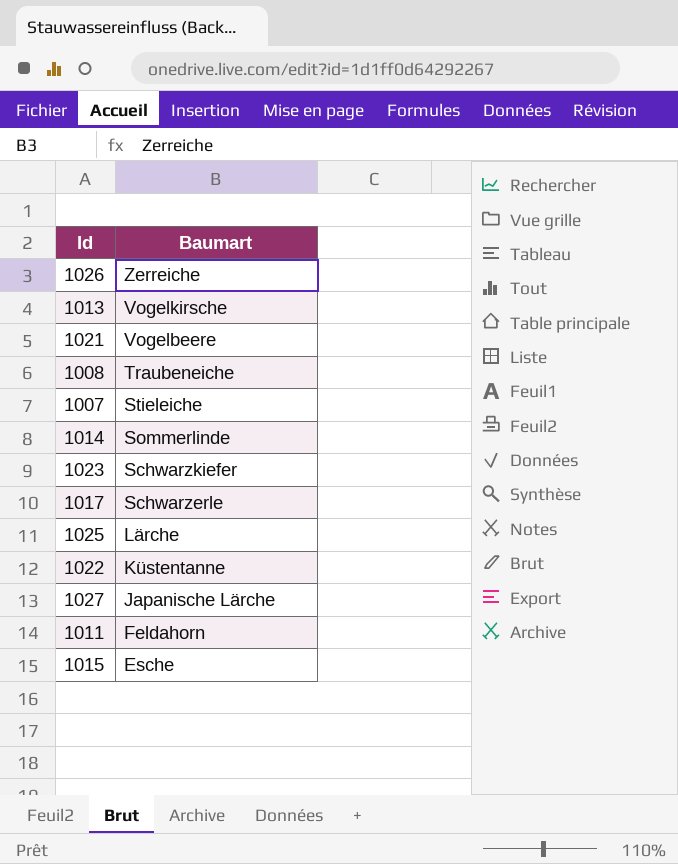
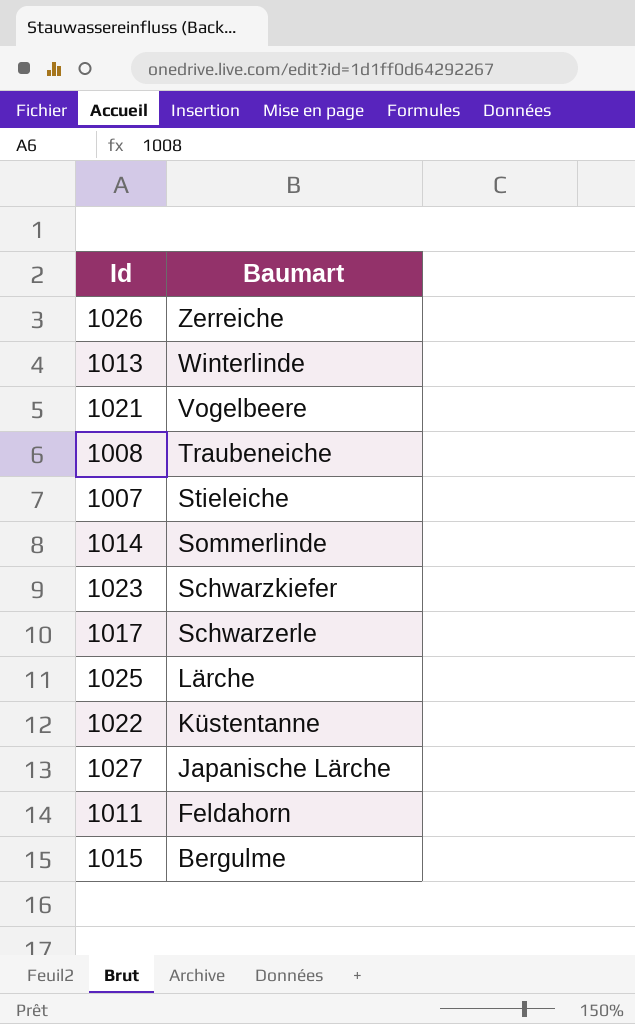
1013 | Baumart: Vogelkirsche -> Winterlinde
1015 | Baumart: Esche -> Bergulme

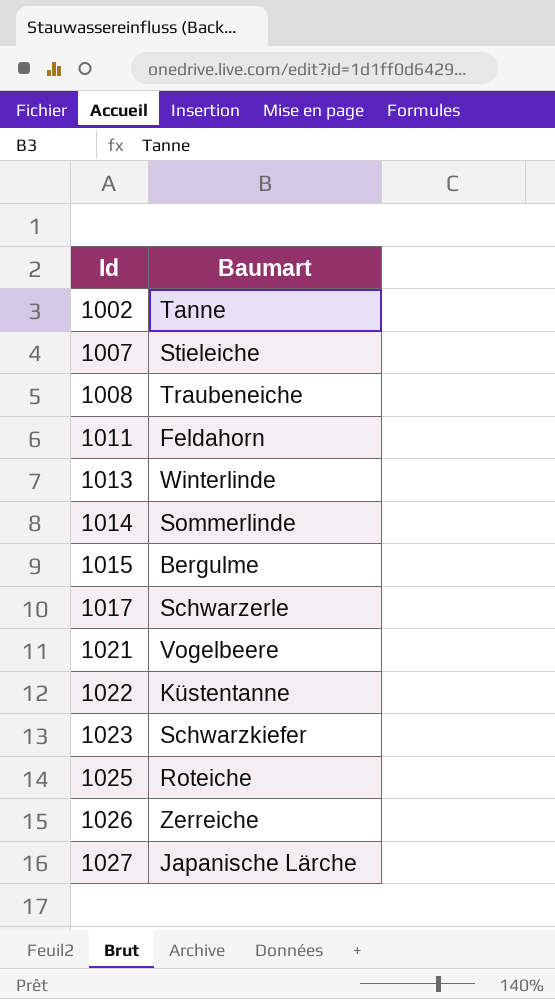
row order: Baumart descending -> Id ascending
row 1002: none -> Tanne
1025 | Baumart: Lärche -> Roteiche

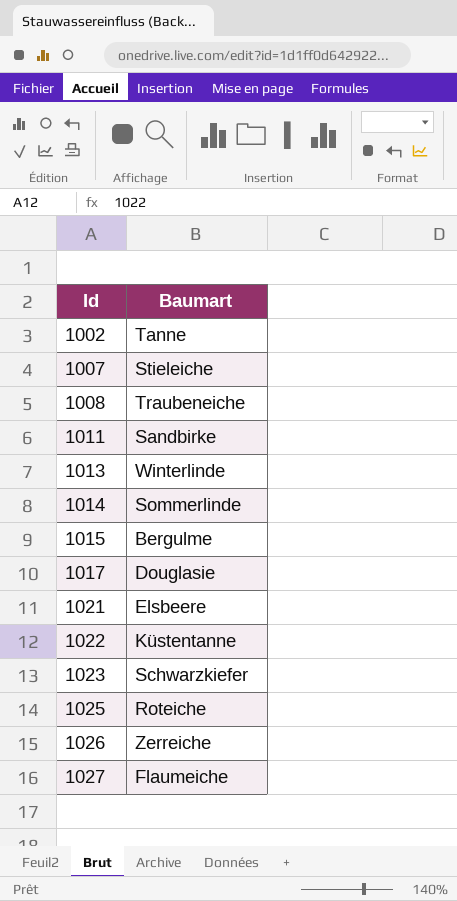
1011 | Baumart: Feldahorn -> Sandbirke
1017 | Baumart: Schwarzerle -> Douglasie
1021 | Baumart: Vogelbeere -> Elsbeere
1027 | Baumart: Japanische Lärche -> Flaumeiche

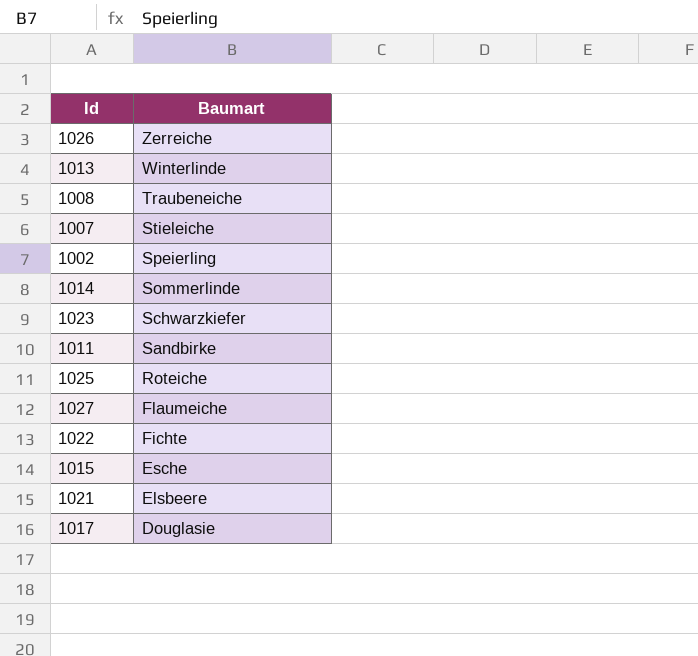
row order: Id ascending -> Baumart descending
1002 | Baumart: Tanne -> Speierling
1022 | Baumart: Küstentanne -> Fichte
1015 | Baumart: Bergulme -> Esche

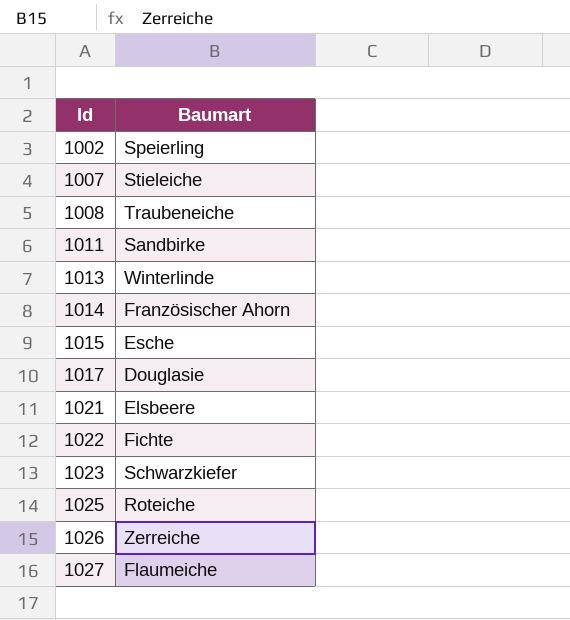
row order: Baumart descending -> Id ascending
1014 | Baumart: Sommerlinde -> Französischer Ahorn

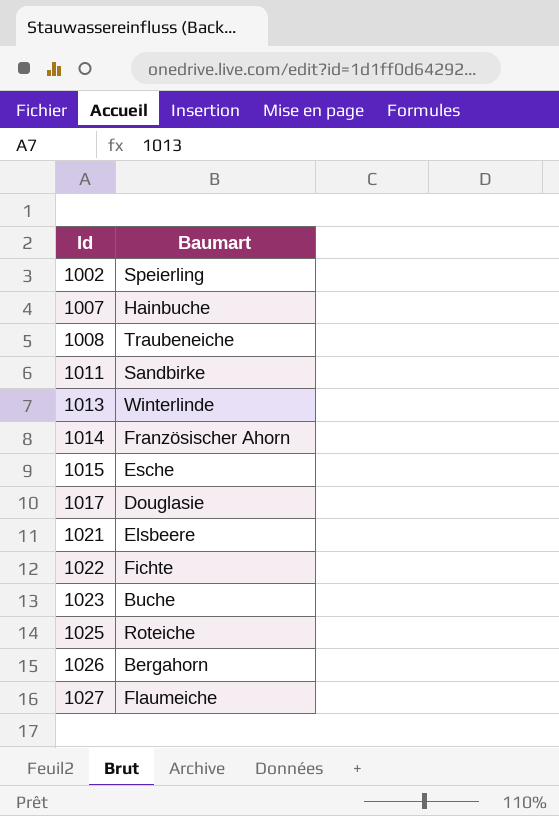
1007 | Baumart: Stieleiche -> Hainbuche
1023 | Baumart: Schwarzkiefer -> Buche
1026 | Baumart: Zerreiche -> Bergahorn

